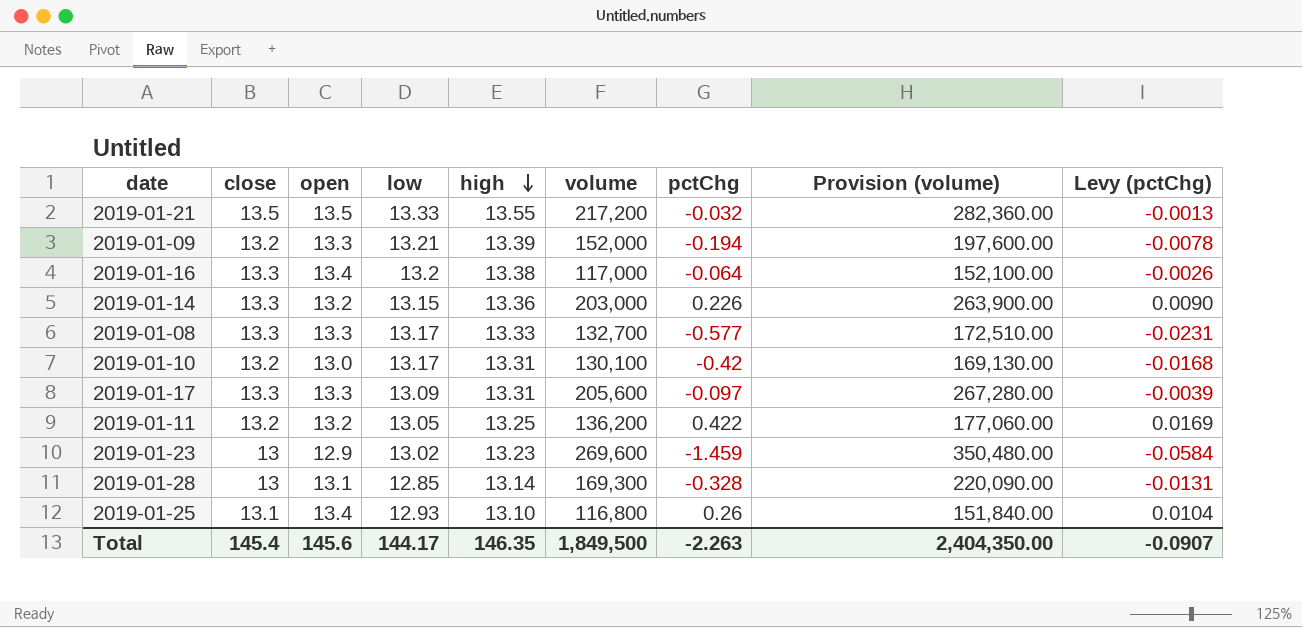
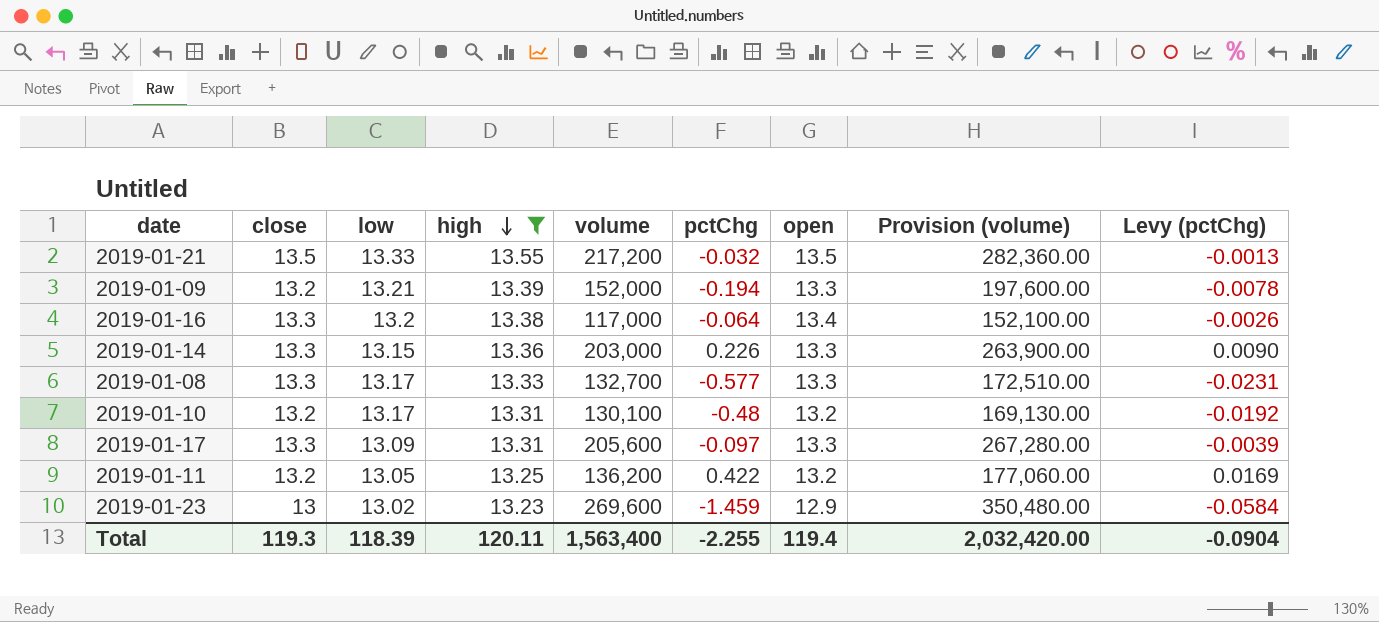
filter: none -> high >= 13.23
column open | position: 3 -> 7
2019-01-14 | open: 13.2 -> 13.3
2019-01-10 | pctChg: -0.42 -> -0.48
2019-01-10 | open: 13.0 -> 13.2
2019-01-10 | Levy (pctChg): -0.0168 -> -0.0192
Total | close: 145.4 -> 119.3
Total | low: 144.17 -> 118.39
Total | high: 146.35 -> 120.11
Total | volume: 1,849,500 -> 1,563,400
Total | pctChg: -2.263 -> -2.255
Total | open: 145.6 -> 119.4
Total | Provision (volume): 2,404,350.00 -> 2,032,420.00
Total | Levy (pctChg): -0.0907 -> -0.0904

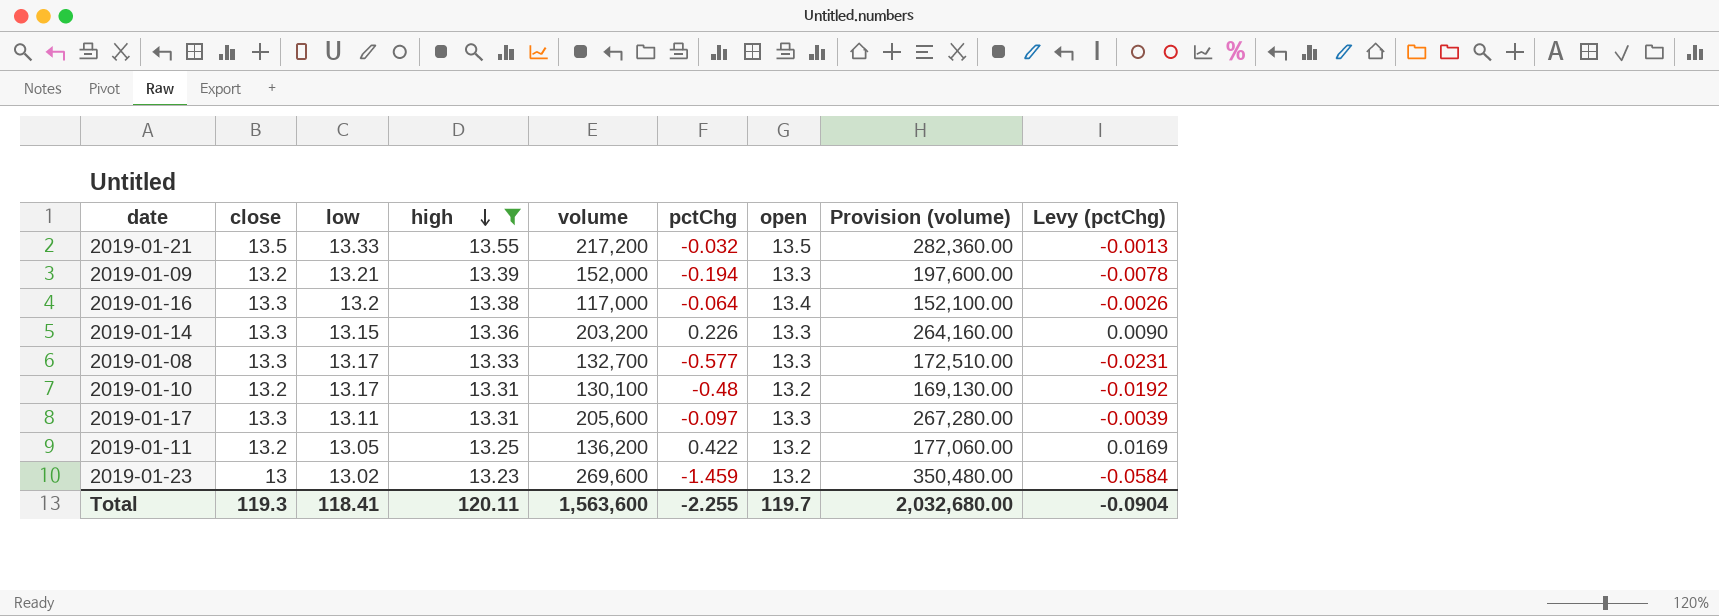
2019-01-14 | volume: 203,000 -> 203,200
2019-01-14 | Provision (volume): 263,900.00 -> 264,160.00
2019-01-17 | low: 13.09 -> 13.11
2019-01-23 | open: 12.9 -> 13.2
Total | low: 118.39 -> 118.41
Total | volume: 1,563,400 -> 1,563,600
Total | open: 119.4 -> 119.7
Total | Provision (volume): 2,032,420.00 -> 2,032,680.00

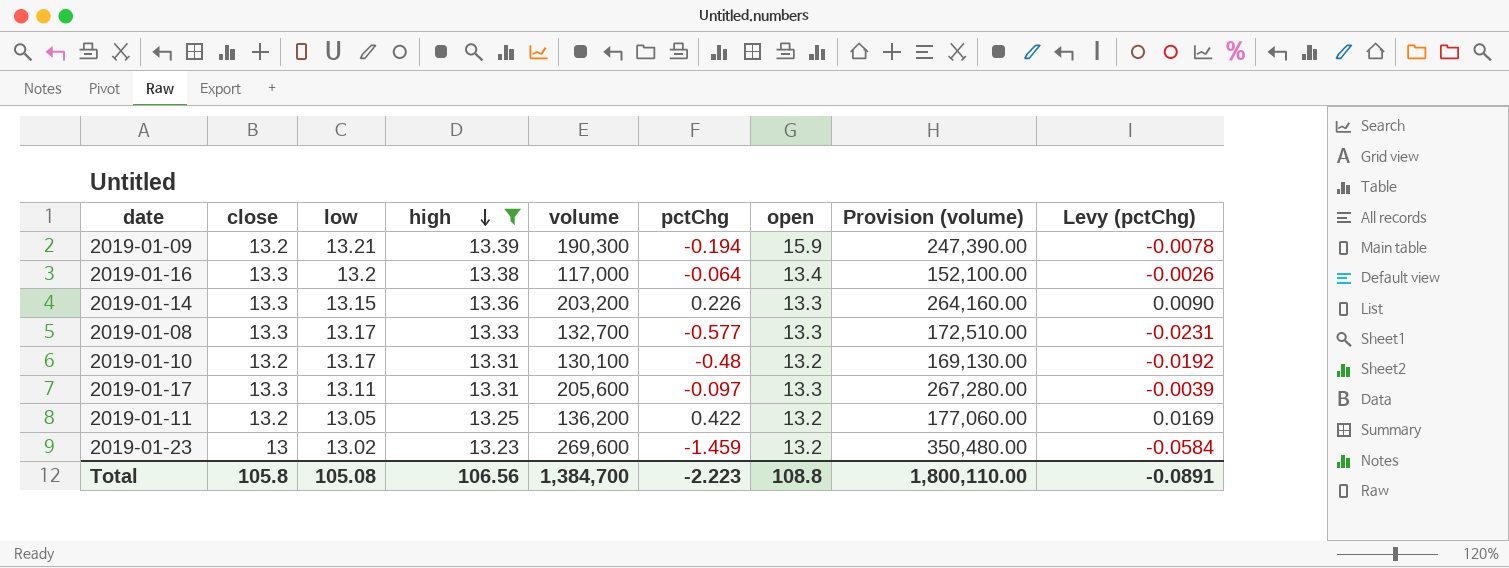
row 2019-01-21: 13.5 | 13.33 | 13.55 | 217,200 | -0.032 | 13.5 | 282,360.00 | -0.0013 -> none
2019-01-09 | volume: 152,000 -> 190,300
2019-01-09 | open: 13.3 -> 15.9
2019-01-09 | Provision (volume): 197,600.00 -> 247,390.00
Total | close: 119.3 -> 105.8
Total | low: 118.41 -> 105.08
Total | high: 120.11 -> 106.56
Total | volume: 1,563,600 -> 1,384,700
Total | pctChg: -2.255 -> -2.223
Total | open: 119.7 -> 108.8
Total | Provision (volume): 2,032,680.00 -> 1,800,110.00
Total | Levy (pctChg): -0.0904 -> -0.0891

